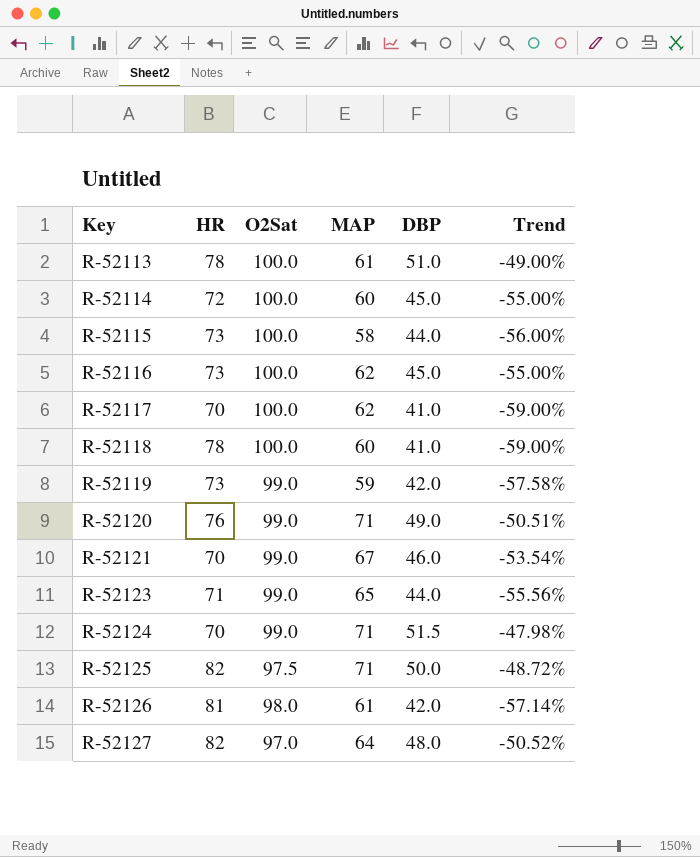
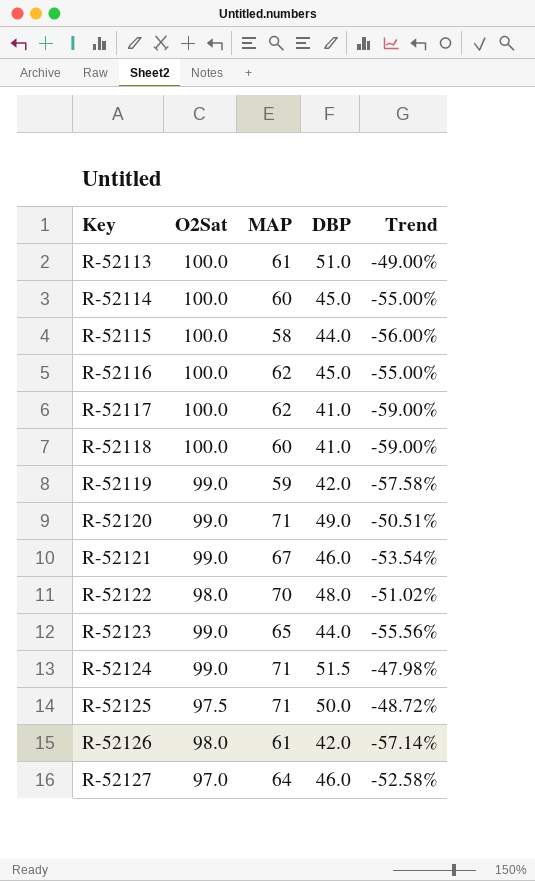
column HR | position: 2 -> none
row R-52122: none -> 98.0 | 70 | 48.0 | -51.02%
R-52127 | DBP: 48.0 -> 46.0
R-52127 | Trend: -50.52% -> -52.58%

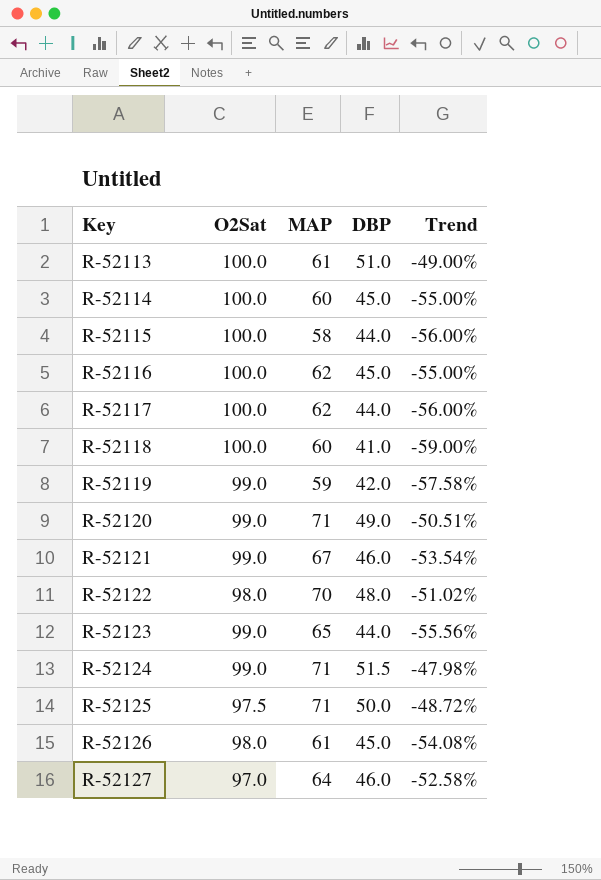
R-52117 | DBP: 41.0 -> 44.0
R-52117 | Trend: -59.00% -> -56.00%
R-52126 | DBP: 42.0 -> 45.0
R-52126 | Trend: -57.14% -> -54.08%

